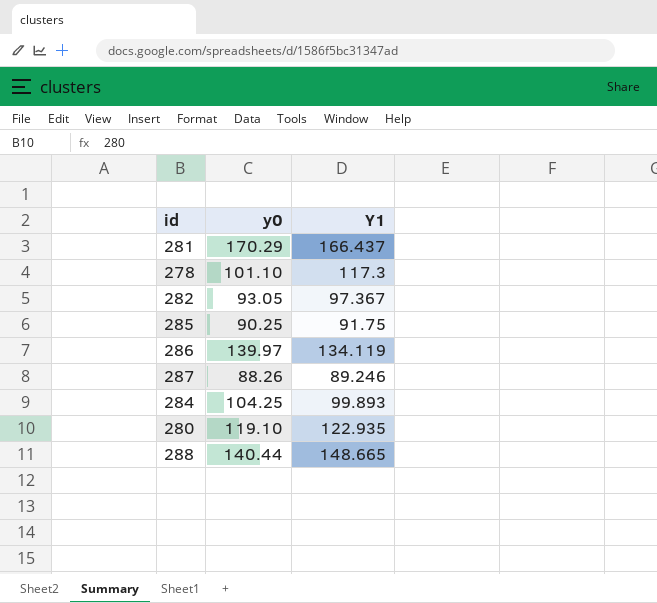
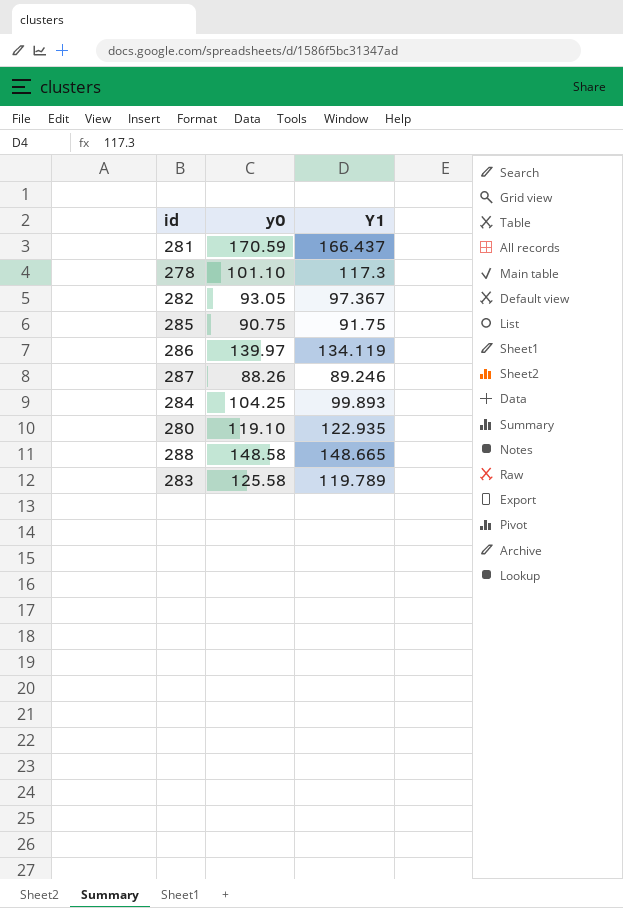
281 | y0: 170.29 -> 170.59
285 | y0: 90.25 -> 90.75
288 | y0: 140.44 -> 148.58
row 283: none -> 125.58 | 119.789

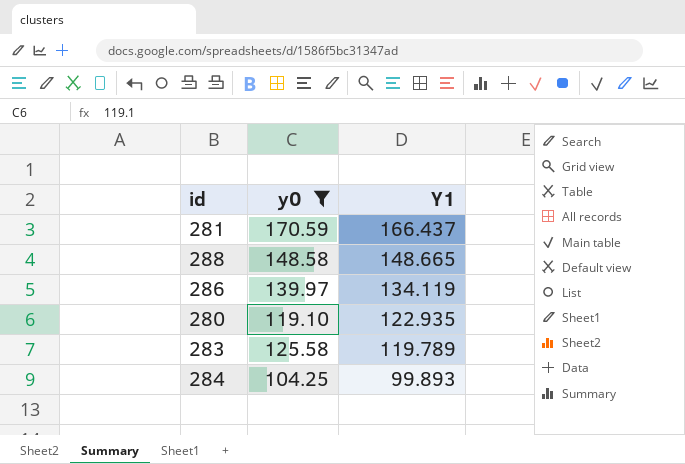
filter: none -> y0 >= 104.25
row order: none -> Y1 descending

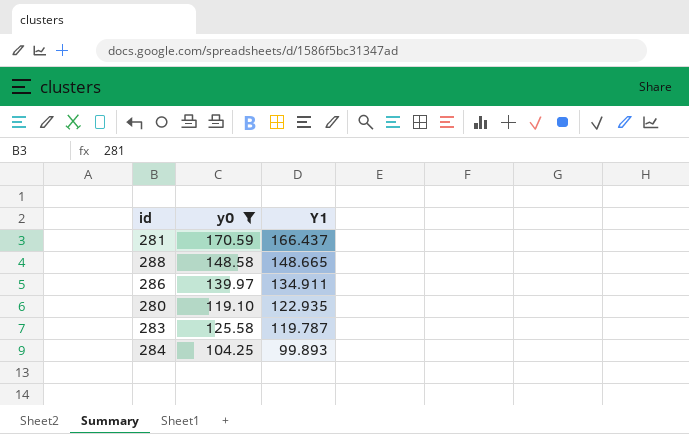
286 | Y1: 134.119 -> 134.911
283 | Y1: 119.789 -> 119.787

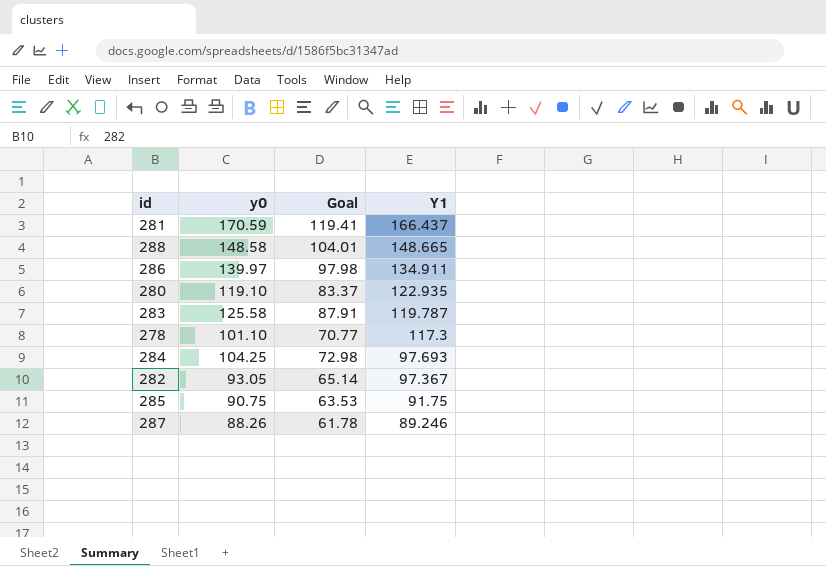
filter: y0 >= 104.25 -> none
column Goal | formula: none -> [y0] * 0.7
284 | Y1: 99.893 -> 97.693

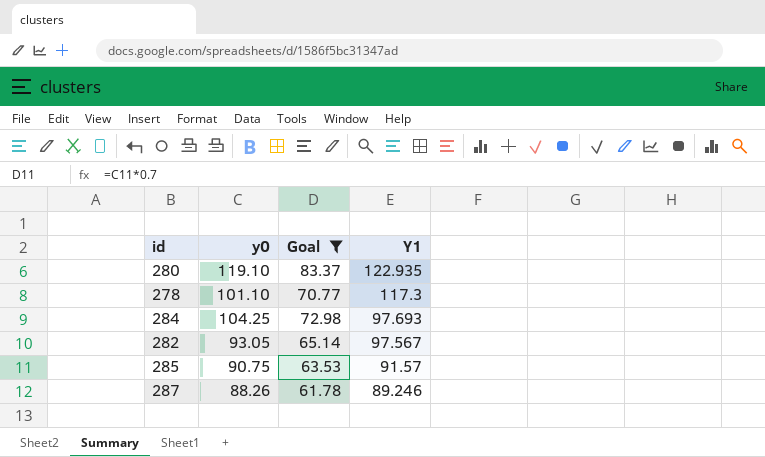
filter: none -> Goal <= 83.37
282 | Y1: 97.367 -> 97.567
285 | Y1: 91.75 -> 91.57

